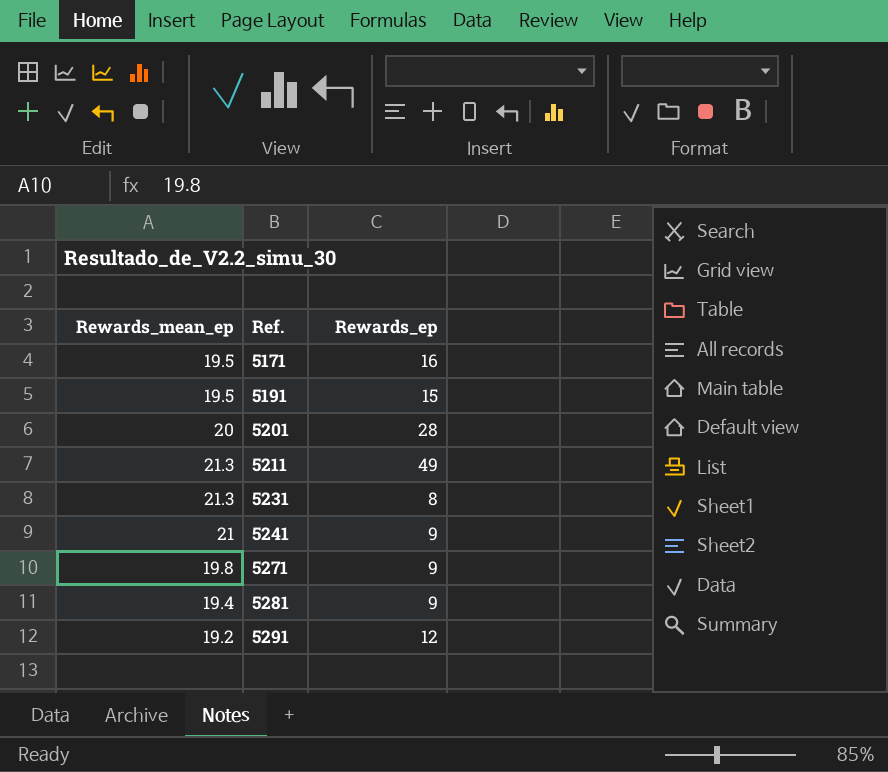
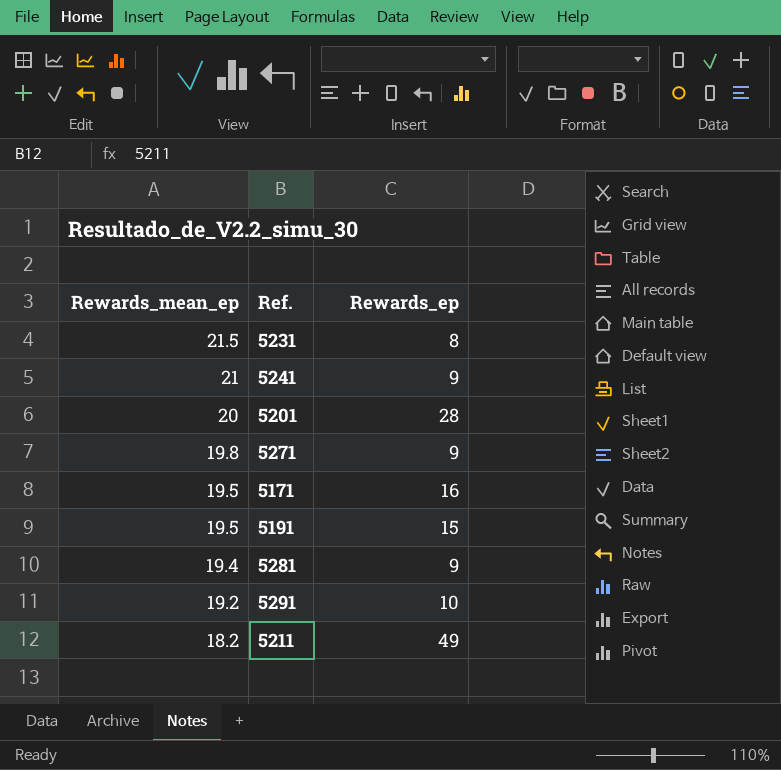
row order: Ref. ascending -> Rewards_mean_ep descending
5231 | Rewards_mean_ep: 21.3 -> 21.5
5291 | Rewards_ep: 12 -> 10
5211 | Rewards_mean_ep: 21.3 -> 18.2

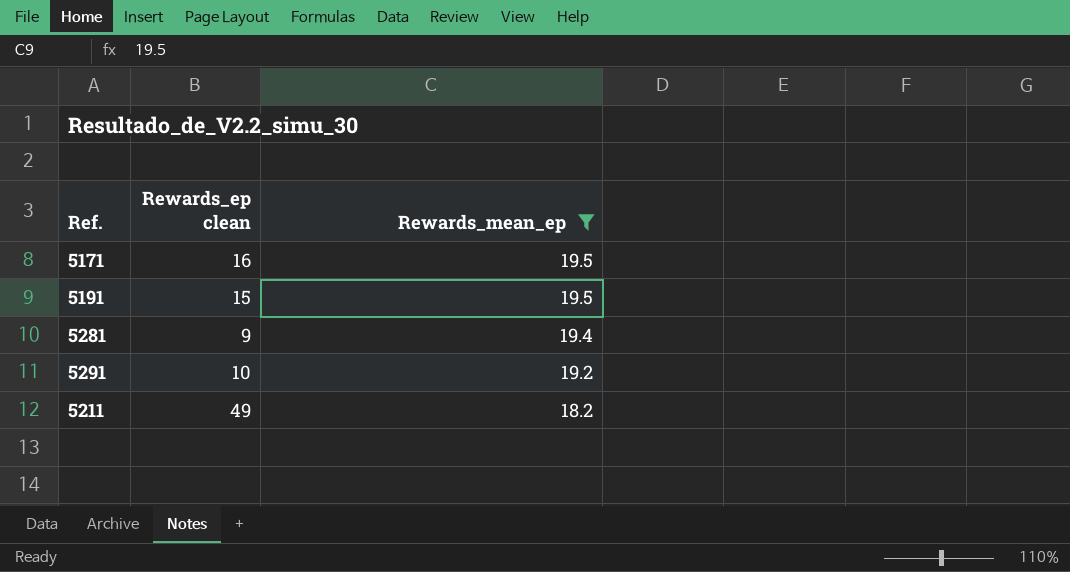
filter: none -> Rewards_mean_ep <= 19.5
column name: Rewards_ep -> Rewards_ep clean
column Rewards_mean_ep | position: 1 -> 3

